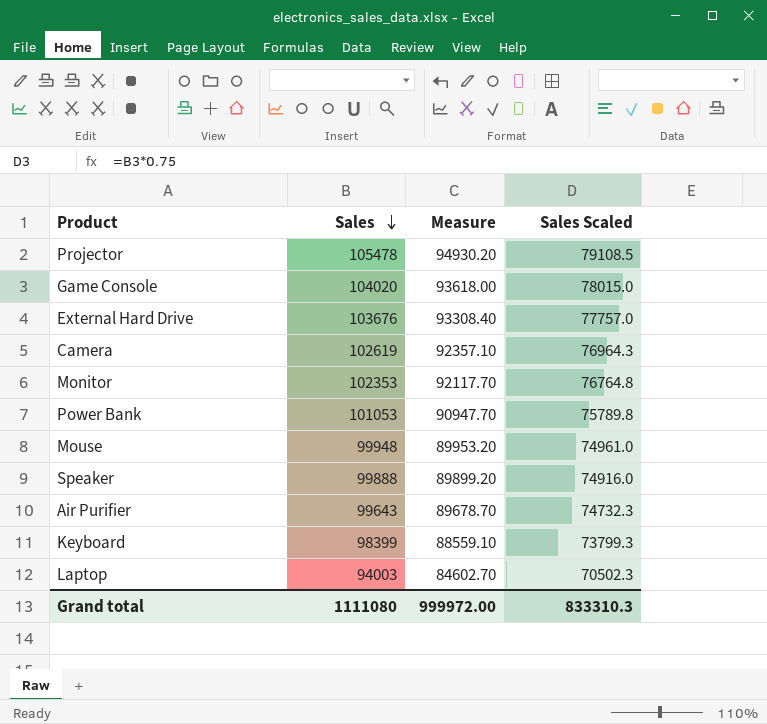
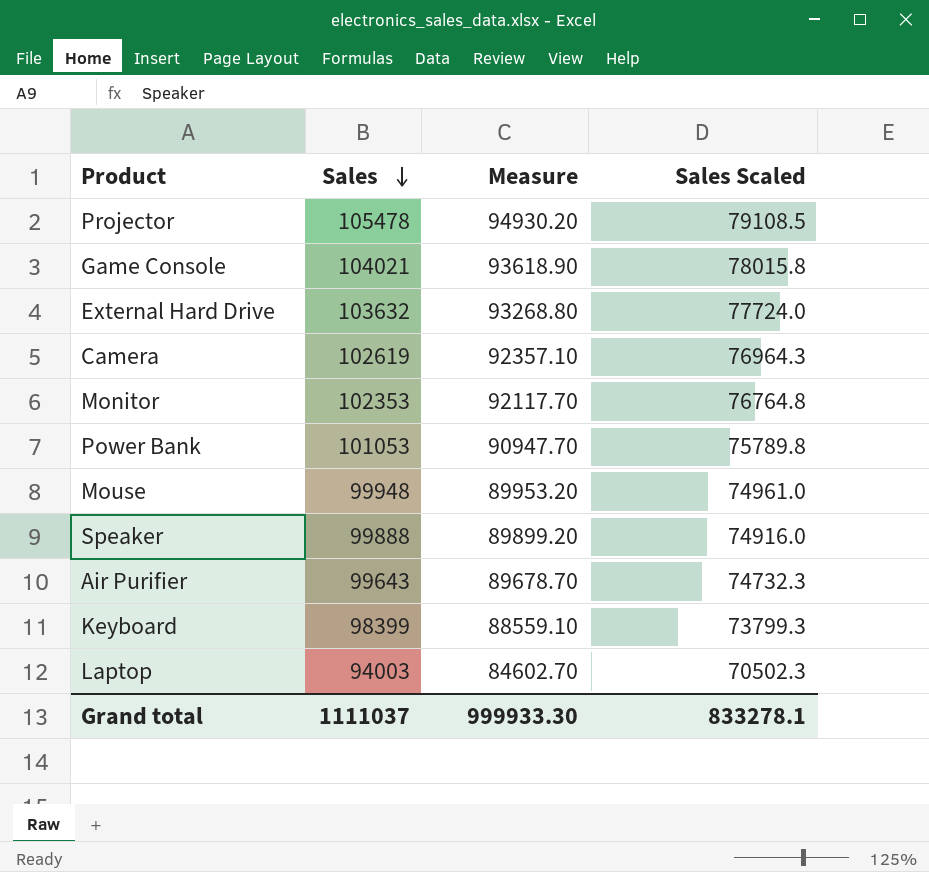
Game Console | Sales: 104020 -> 104021
Game Console | Measure: 93618.00 -> 93618.90
Game Console | Sales Scaled: 78015.0 -> 78015.8
External Hard Drive | Sales: 103676 -> 103632
External Hard Drive | Measure: 93308.40 -> 93268.80
External Hard Drive | Sales Scaled: 77757.0 -> 77724.0
Grand total | Sales: 1111080 -> 1111037
Grand total | Measure: 999972.00 -> 999933.30
Grand total | Sales Scaled: 833310.3 -> 833278.1

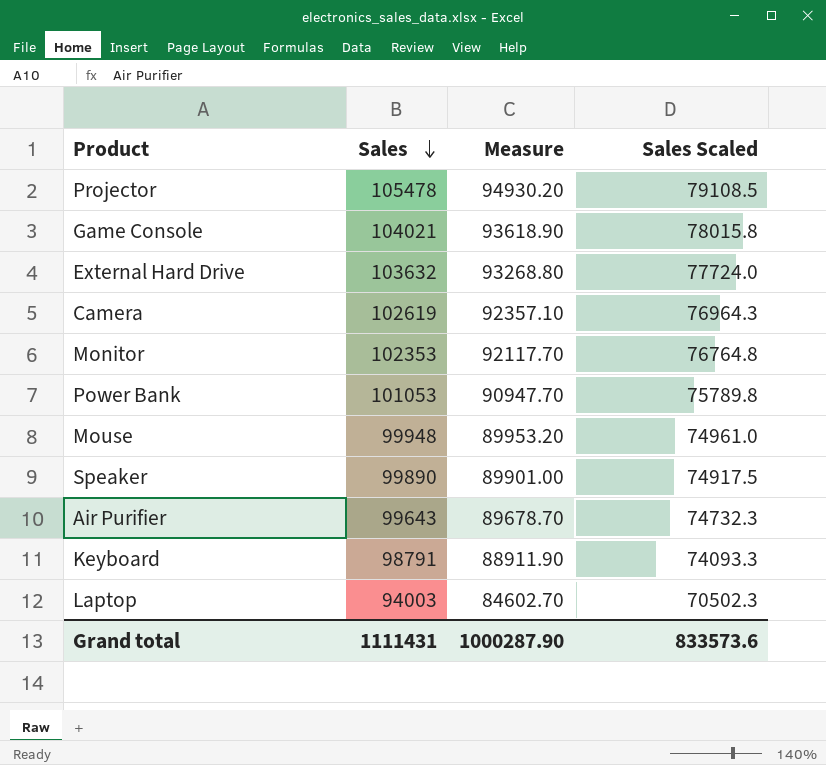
Speaker | Sales: 99888 -> 99890
Speaker | Measure: 89899.20 -> 89901.00
Speaker | Sales Scaled: 74916.0 -> 74917.5
Keyboard | Sales: 98399 -> 98791
Keyboard | Measure: 88559.10 -> 88911.90
Keyboard | Sales Scaled: 73799.3 -> 74093.3
Grand total | Sales: 1111037 -> 1111431
Grand total | Measure: 999933.30 -> 1000287.90
Grand total | Sales Scaled: 833278.1 -> 833573.6

